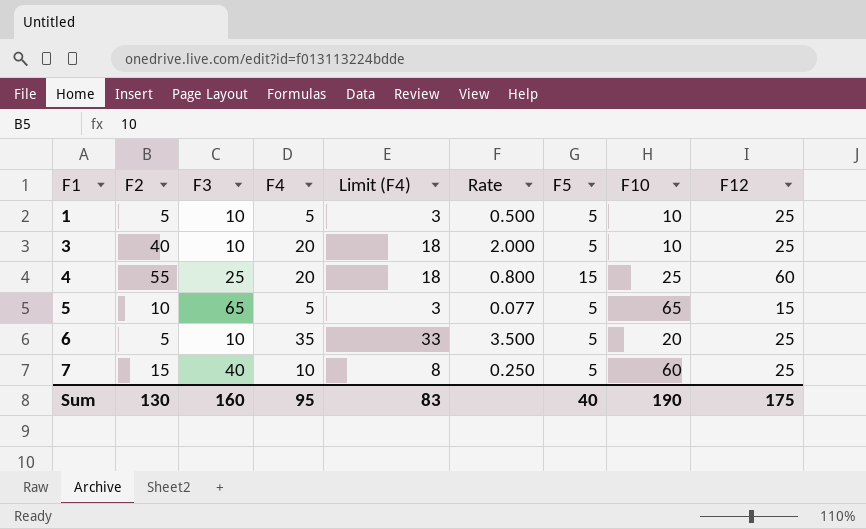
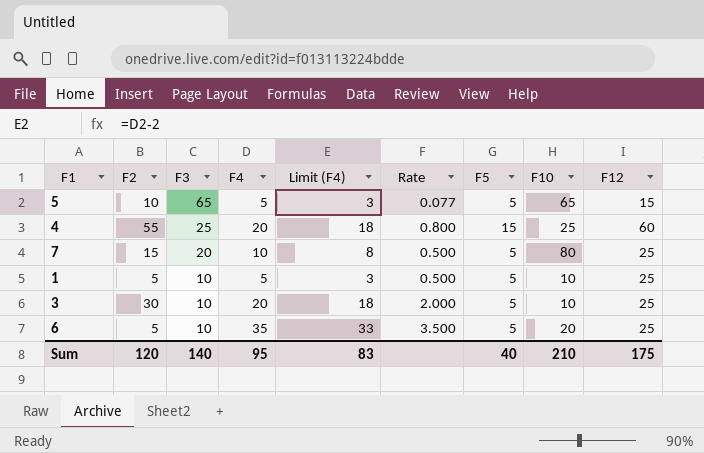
row order: F1 ascending -> F3 descending
7 | F3: 40 -> 20
7 | Rate: 0.250 -> 0.500
7 | F10: 60 -> 80
3 | F2: 40 -> 30
Sum | F2: 130 -> 120
Sum | F3: 160 -> 140
Sum | F10: 190 -> 210

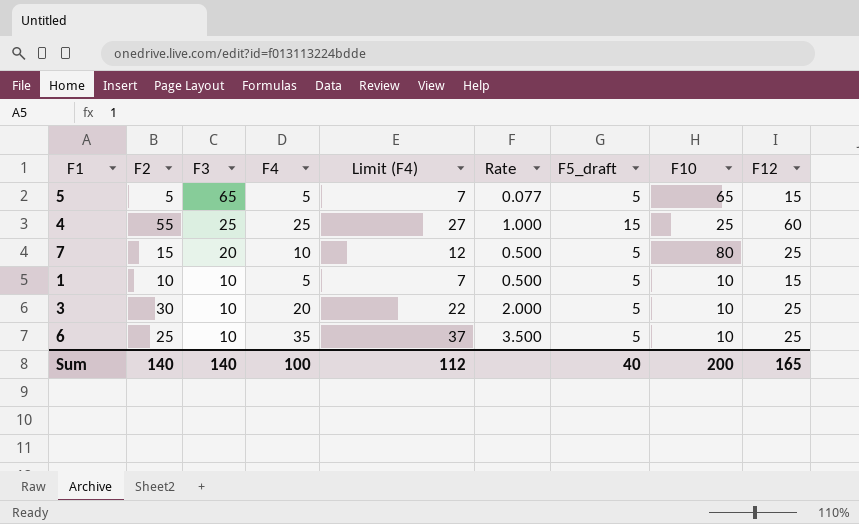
column Limit (F4) | formula: [F4] - 2 -> [F4] + 2
column name: F5 -> F5_draft
5 | F2: 10 -> 5
4 | F4: 20 -> 25
4 | Rate: 0.800 -> 1.000
1 | F2: 5 -> 10
1 | F12: 25 -> 15
6 | F2: 5 -> 25
6 | F10: 20 -> 10
Sum | F2: 120 -> 140
Sum | F4: 95 -> 100
Sum | Limit (F4): 83 -> 112
Sum | F10: 210 -> 200
Sum | F12: 175 -> 165

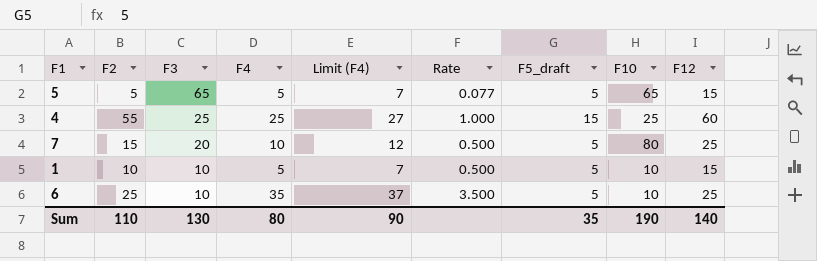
row 3: 30 | 10 | 20 | 22 | 2.000 | 5 | 10 | 25 -> none
Sum | F2: 140 -> 110
Sum | F3: 140 -> 130
Sum | F4: 100 -> 80
Sum | Limit (F4): 112 -> 90
Sum | F5_draft: 40 -> 35
Sum | F10: 200 -> 190
Sum | F12: 165 -> 140

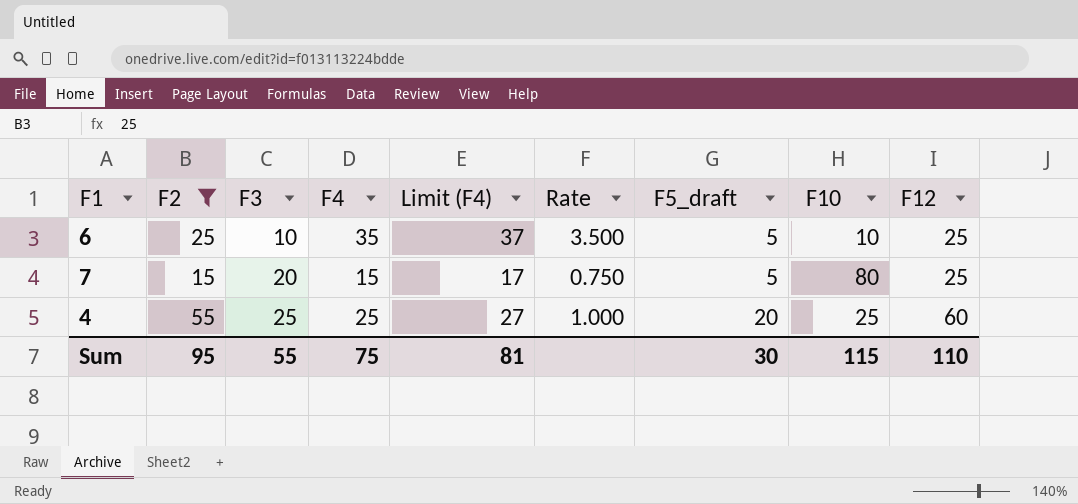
filter: none -> F2 >= 15
row order: F3 descending -> F3 ascending
7 | F4: 10 -> 15
7 | Limit (F4): 12 -> 17
7 | Rate: 0.500 -> 0.750
4 | F5_draft: 15 -> 20
Sum | F2: 110 -> 95
Sum | F3: 130 -> 55
Sum | F4: 80 -> 75
Sum | Limit (F4): 90 -> 81
Sum | F5_draft: 35 -> 30
Sum | F10: 190 -> 115
Sum | F12: 140 -> 110

